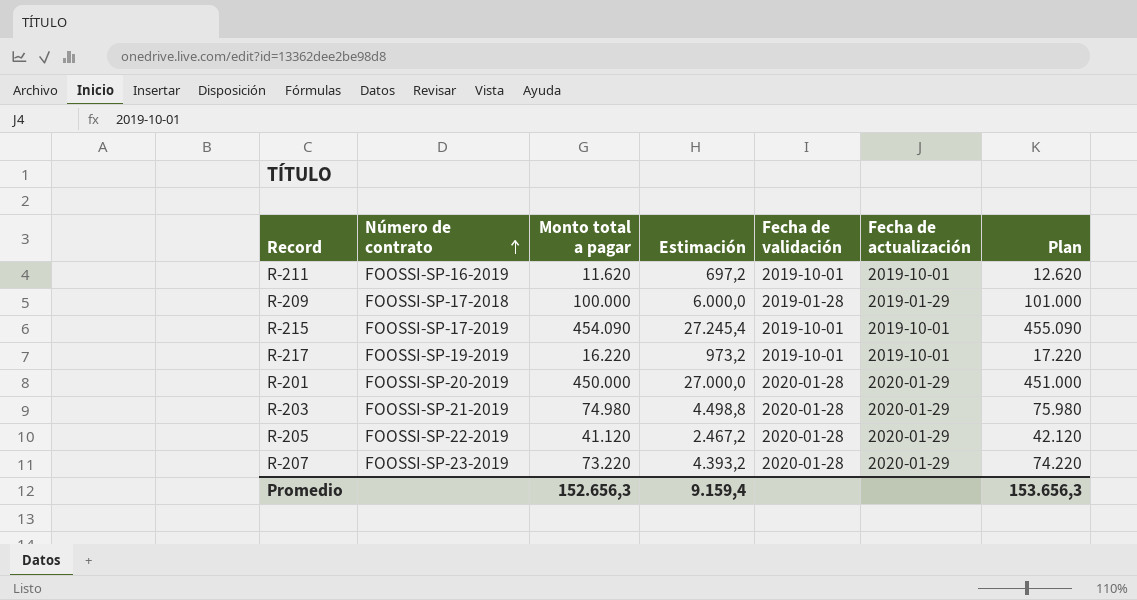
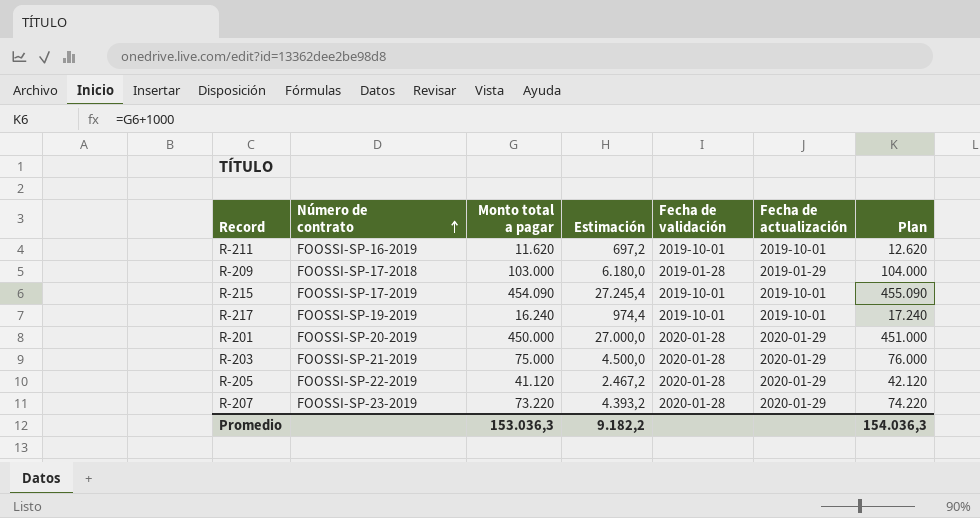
R-209 | Monto total a pagar: 100.000 -> 103.000
R-209 | Estimación: 6.000,0 -> 6.180,0
R-209 | Plan: 101.000 -> 104.000
R-217 | Monto total a pagar: 16.220 -> 16.240
R-217 | Estimación: 973,2 -> 974,4
R-217 | Plan: 17.220 -> 17.240
R-203 | Monto total a pagar: 74.980 -> 75.000
R-203 | Estimación: 4.498,8 -> 4.500,0
R-203 | Plan: 75.980 -> 76.000
Promedio | Monto total a pagar: 152.656,3 -> 153.036,3
Promedio | Estimación: 9.159,4 -> 9.182,2
Promedio | Plan: 153.656,3 -> 154.036,3

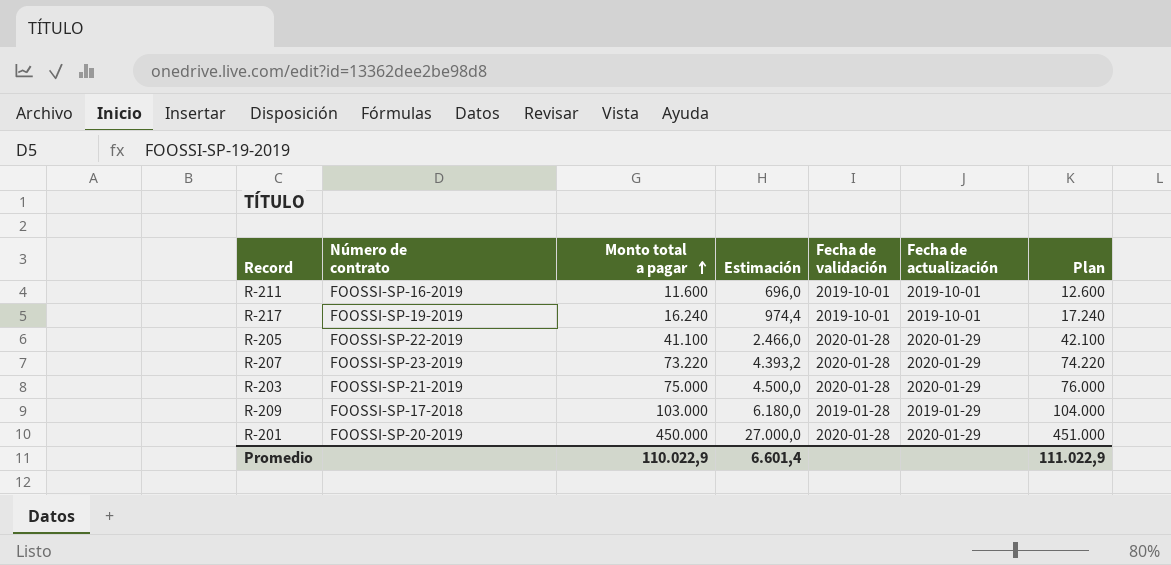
row order: Número de contrato ascending -> Monto total a pagar ascending
row R-215: FOOSSI-SP-17-2019 | 454.090 | 27.245,4 | 2019-10-01 | 2019-10-01 | 455.090 -> none
R-211 | Monto total a pagar: 11.620 -> 11.600
R-211 | Estimación: 697,2 -> 696,0
R-211 | Plan: 12.620 -> 12.600
R-205 | Monto total a pagar: 41.120 -> 41.100
R-205 | Estimación: 2.467,2 -> 2.466,0
R-205 | Plan: 42.120 -> 42.100
Promedio | Monto total a pagar: 153.036,3 -> 110.022,9
Promedio | Estimación: 9.182,2 -> 6.601,4
Promedio | Plan: 154.036,3 -> 111.022,9

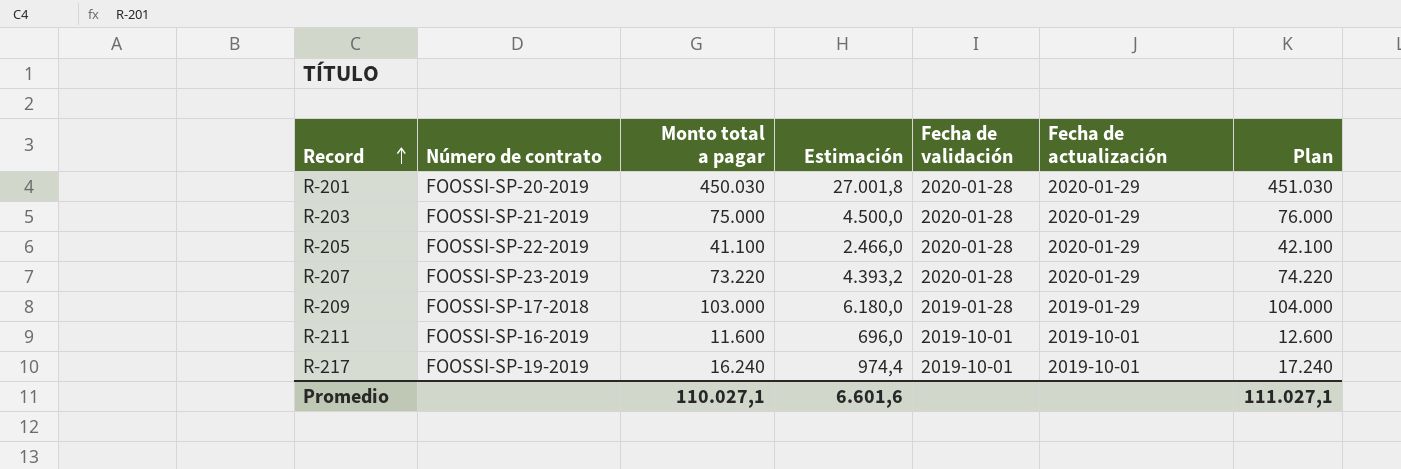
row order: Monto total a pagar ascending -> Record ascending
R-201 | Monto total a pagar: 450.000 -> 450.030
R-201 | Estimación: 27.000,0 -> 27.001,8
R-201 | Plan: 451.000 -> 451.030
Promedio | Monto total a pagar: 110.022,9 -> 110.027,1
Promedio | Estimación: 6.601,4 -> 6.601,6
Promedio | Plan: 111.022,9 -> 111.027,1

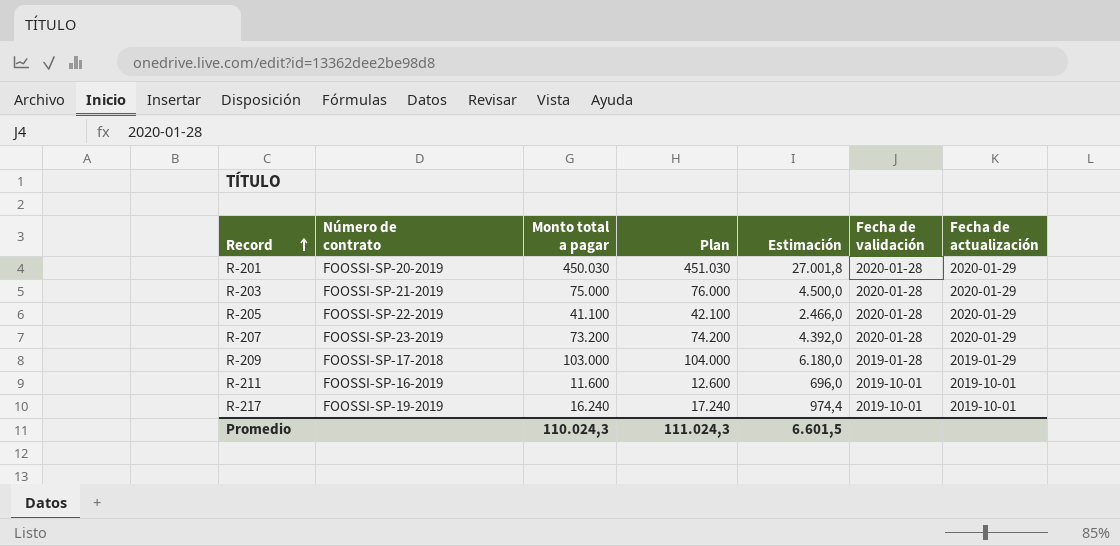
column Plan | position: 7 -> 4
R-207 | Monto total a pagar: 73.220 -> 73.200
R-207 | Plan: 74.220 -> 74.200
R-207 | Estimación: 4.393,2 -> 4.392,0
Promedio | Monto total a pagar: 110.027,1 -> 110.024,3
Promedio | Plan: 111.027,1 -> 111.024,3
Promedio | Estimación: 6.601,6 -> 6.601,5

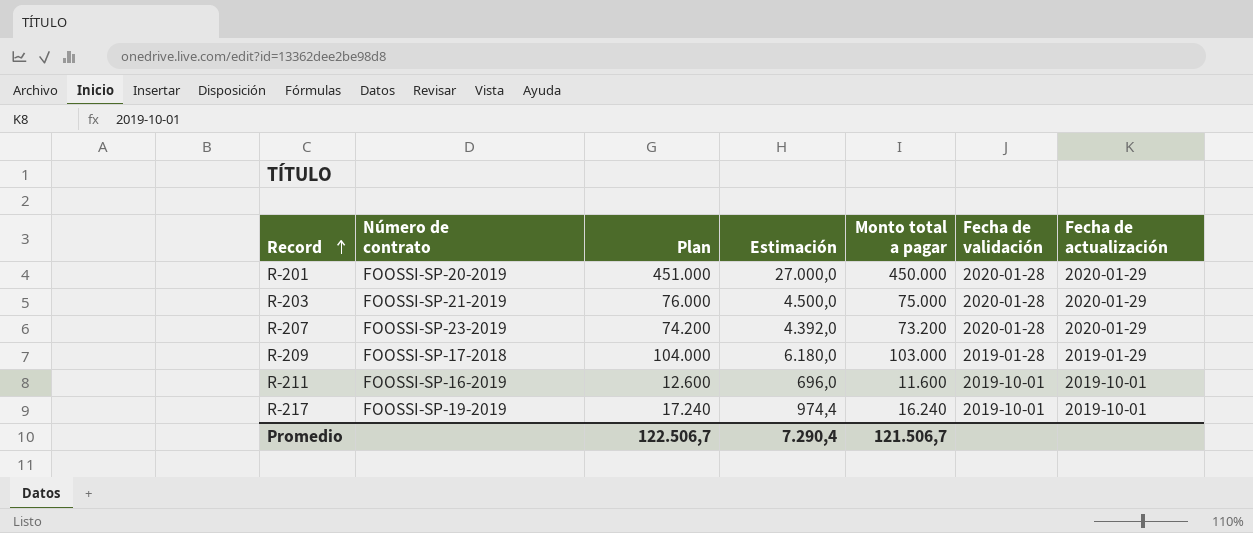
column Monto total a pagar | position: 3 -> 5
row R-205: FOOSSI-SP-22-2019 | 41.100 | 42.100 | 2.466,0 | 2020-01-28 | 2020-01-29 -> none
R-201 | Plan: 451.030 -> 451.000
R-201 | Estimación: 27.001,8 -> 27.000,0
R-201 | Monto total a pagar: 450.030 -> 450.000
Promedio | Plan: 111.024,3 -> 122.506,7
Promedio | Estimación: 6.601,5 -> 7.290,4
Promedio | Monto total a pagar: 110.024,3 -> 121.506,7

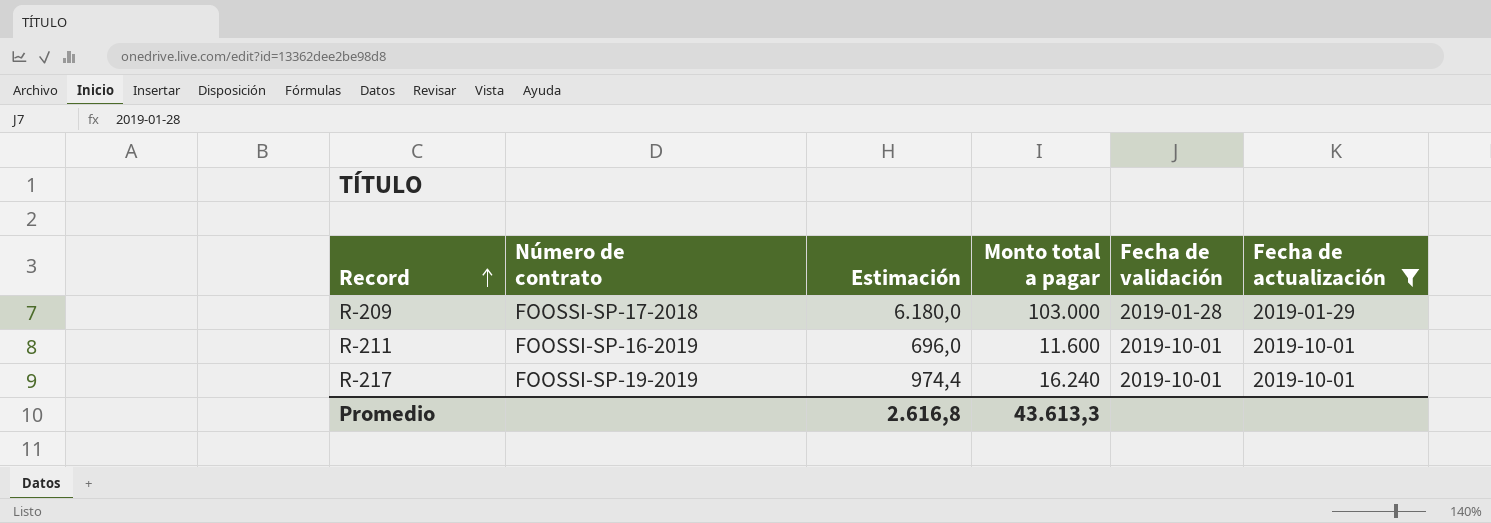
filter: none -> Fecha de actualización != 2020-01-29
column Plan | formula: [Monto total a pagar] + 1000 -> none
Promedio | Estimación: 7.290,4 -> 2.616,8
Promedio | Monto total a pagar: 121.506,7 -> 43.613,3

